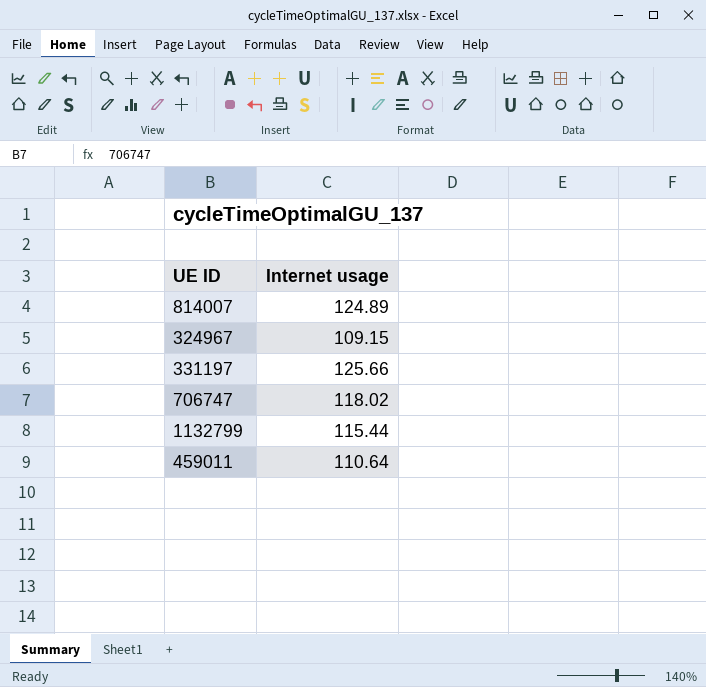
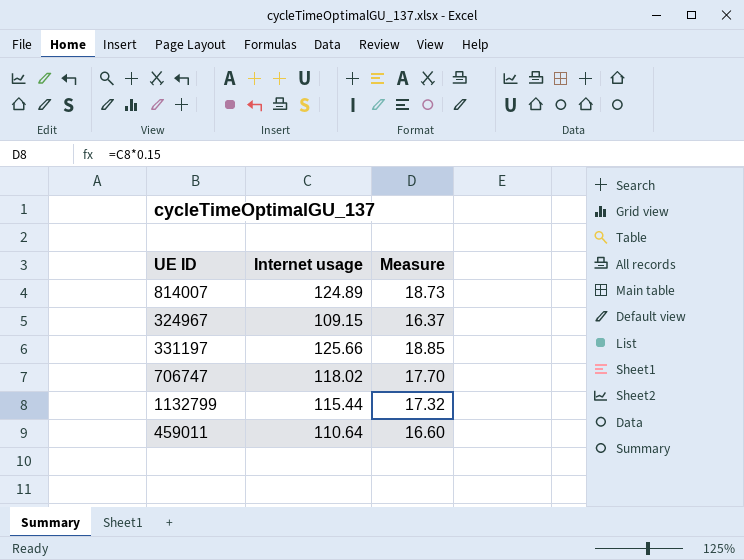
column Measure | formula: none -> [Internet usage] * 0.15

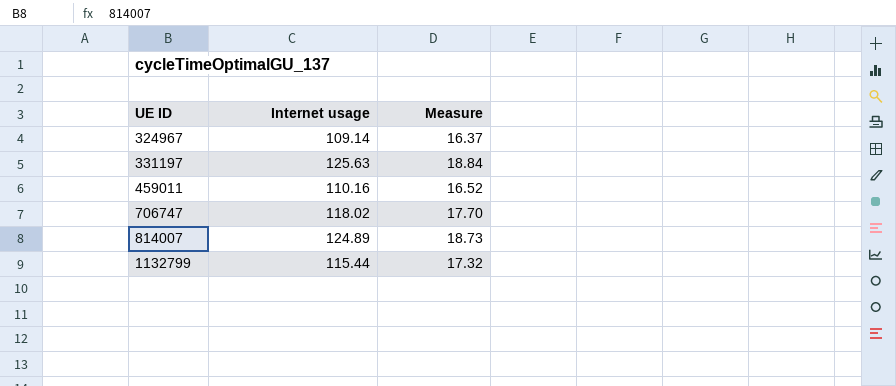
row order: none -> UE ID ascending
324967 | Internet usage: 109.15 -> 109.14
331197 | Internet usage: 125.66 -> 125.63
331197 | Measure: 18.85 -> 18.84
459011 | Internet usage: 110.64 -> 110.16
459011 | Measure: 16.60 -> 16.52

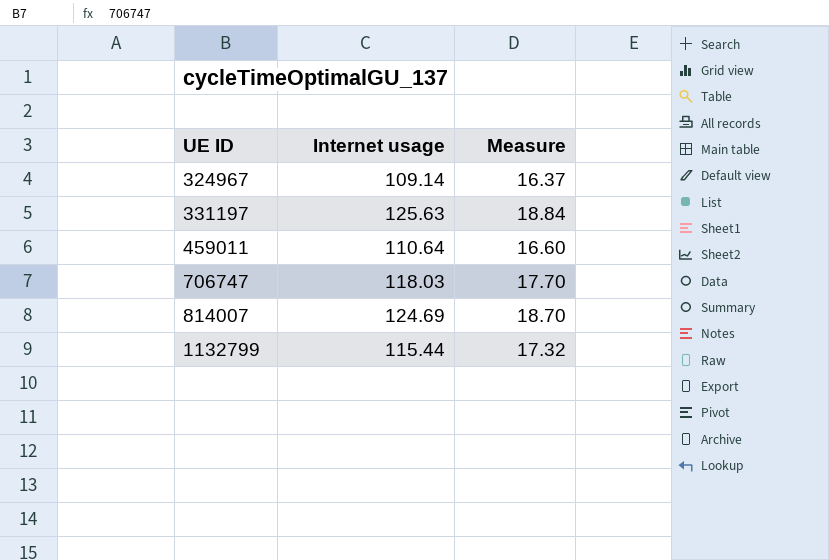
459011 | Internet usage: 110.16 -> 110.64
459011 | Measure: 16.52 -> 16.60
706747 | Internet usage: 118.02 -> 118.03
814007 | Internet usage: 124.89 -> 124.69
814007 | Measure: 18.73 -> 18.70

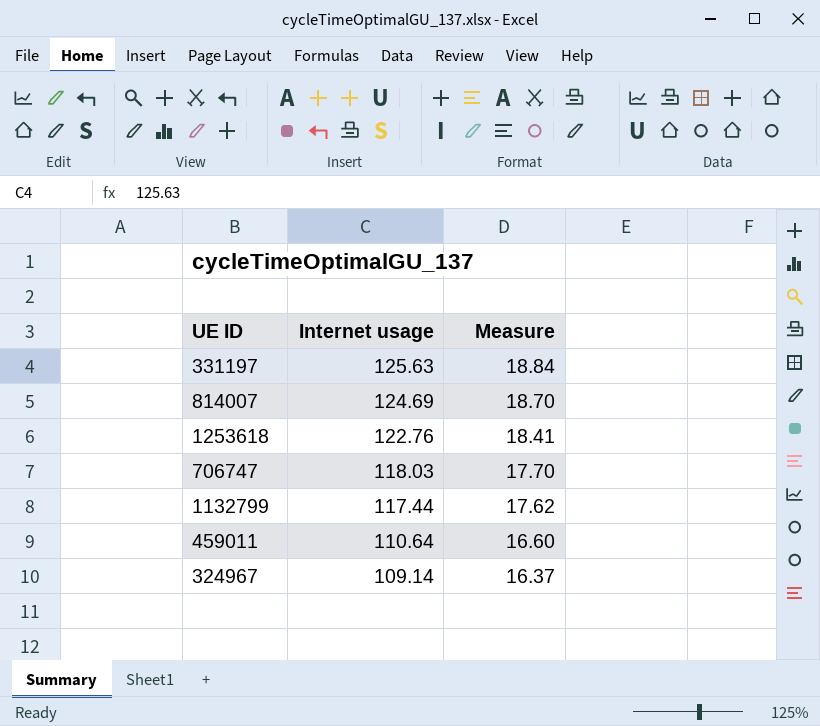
row order: UE ID ascending -> Internet usage descending
row 1253618: none -> 122.76 | 18.41
1132799 | Internet usage: 115.44 -> 117.44
1132799 | Measure: 17.32 -> 17.62

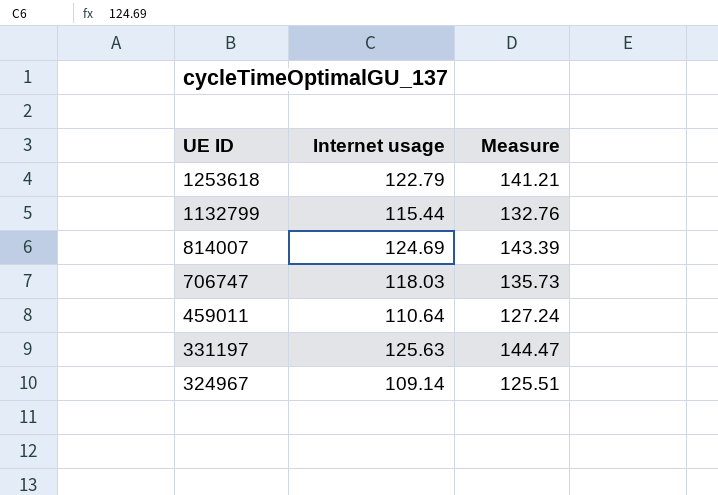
row order: Internet usage descending -> UE ID descending
column Measure | formula: [Internet usage] * 0.15 -> [Internet usage] * 1.15
1253618 | Internet usage: 122.76 -> 122.79
1132799 | Internet usage: 117.44 -> 115.44

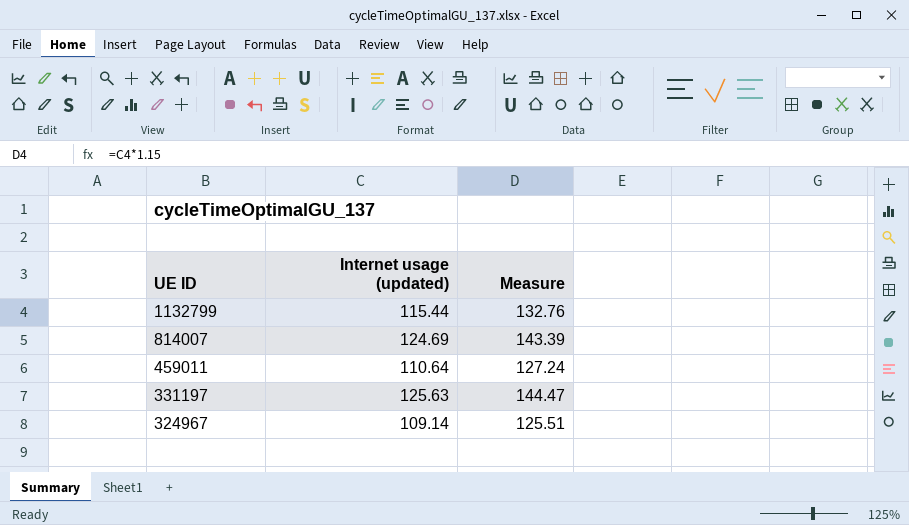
column name: Internet usage -> Internet usage (updated)
row 1253618: 122.79 | 141.21 -> none
row 706747: 118.03 | 135.73 -> none

